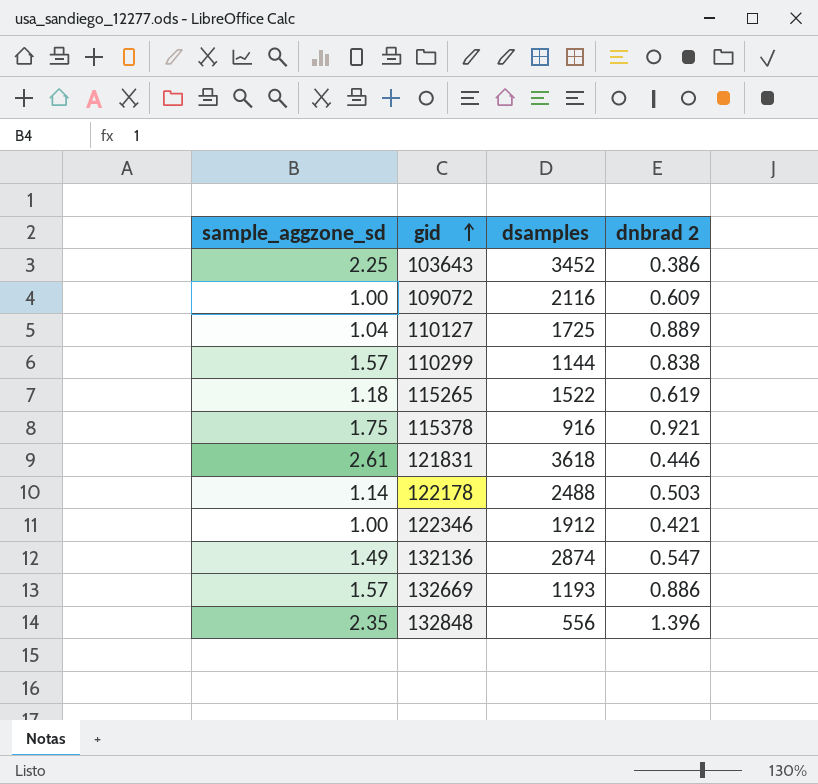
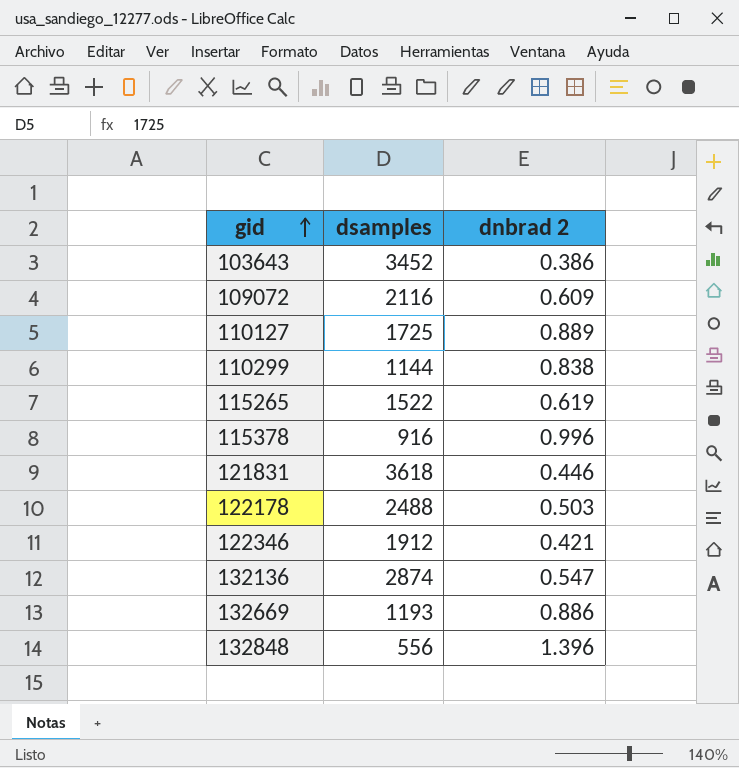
column sample_aggzone_sd | position: 1 -> none
115378 | dnbrad 2: 0.921 -> 0.996

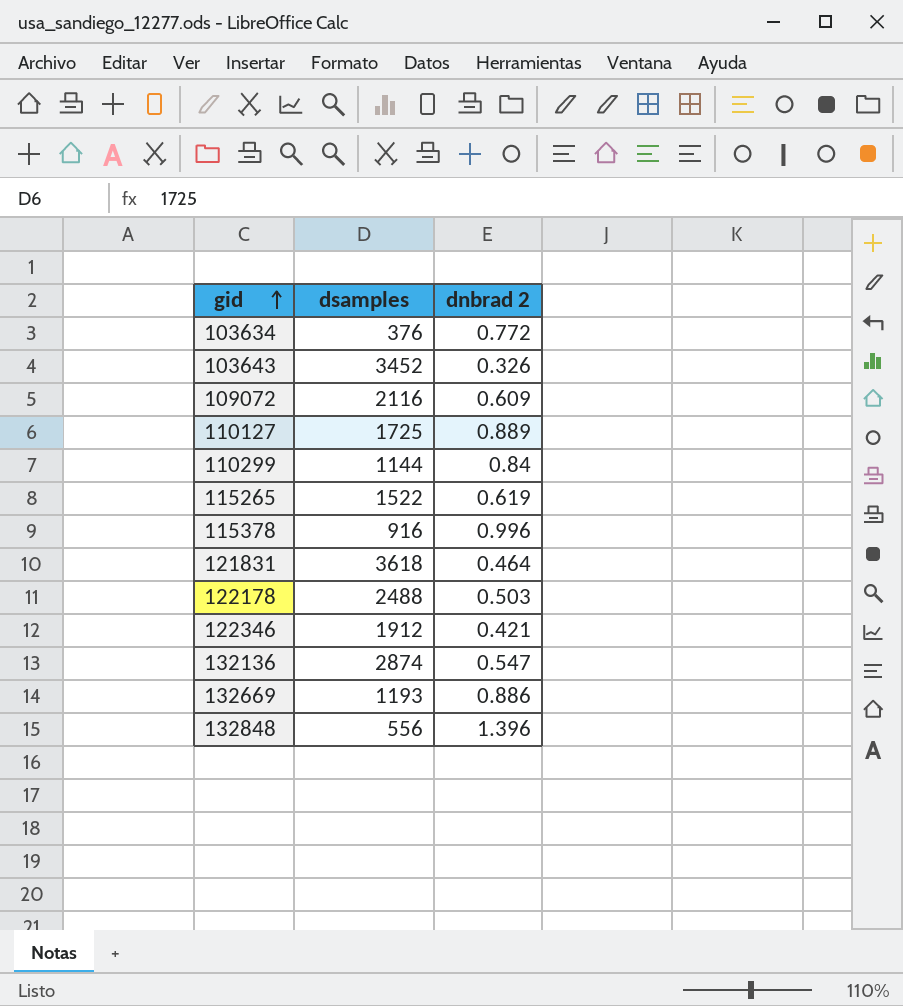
row 103634: none -> 376 | 0.772
103643 | dnbrad 2: 0.386 -> 0.326
110299 | dnbrad 2: 0.838 -> 0.84
121831 | dnbrad 2: 0.446 -> 0.464

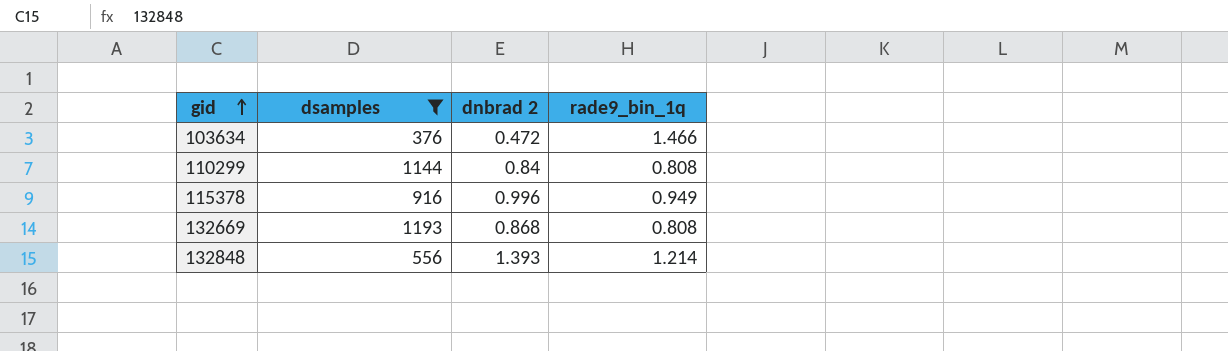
filter: none -> dsamples <= 1193
column rade9_bin_1q | position: none -> 4
103634 | dnbrad 2: 0.772 -> 0.472
132669 | dnbrad 2: 0.886 -> 0.868
132848 | dnbrad 2: 1.396 -> 1.393

